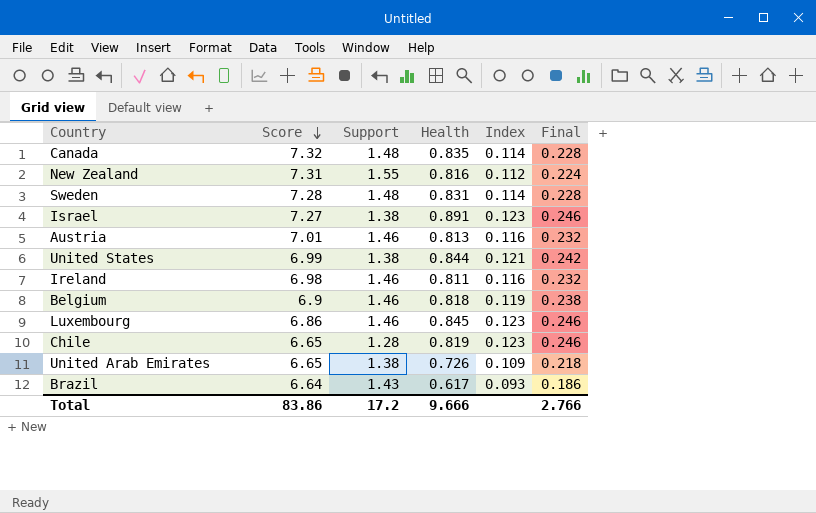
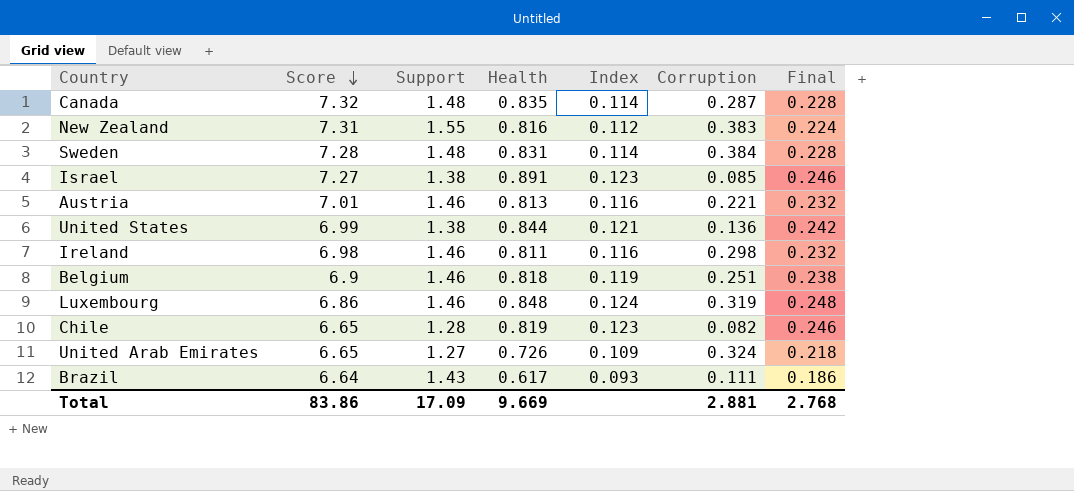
column Corruption | position: none -> 6
Luxembourg | Health: 0.845 -> 0.848
Luxembourg | Index: 0.123 -> 0.124
Luxembourg | Final: 0.246 -> 0.248
United Arab Emirates | Support: 1.38 -> 1.27
Total | Support: 17.2 -> 17.09
Total | Health: 9.666 -> 9.669
Total | Final: 2.766 -> 2.768

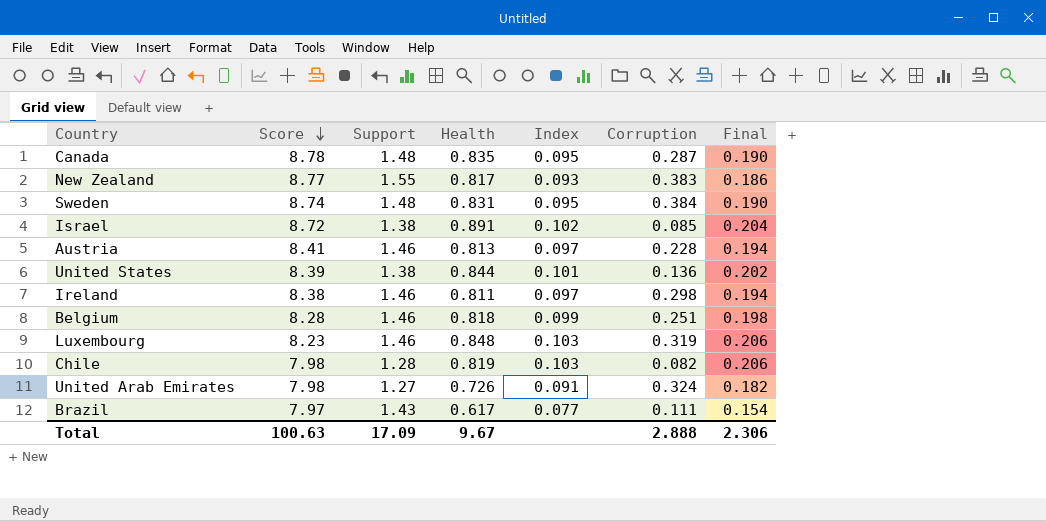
Canada | Score: 7.32 -> 8.78
Canada | Index: 0.114 -> 0.095
Canada | Final: 0.228 -> 0.190
New Zealand | Score: 7.31 -> 8.77
New Zealand | Health: 0.816 -> 0.817
New Zealand | Index: 0.112 -> 0.093
New Zealand | Final: 0.224 -> 0.186
Sweden | Score: 7.28 -> 8.74
Sweden | Index: 0.114 -> 0.095
Sweden | Final: 0.228 -> 0.190
Israel | Score: 7.27 -> 8.72
Israel | Index: 0.123 -> 0.102
Israel | Final: 0.246 -> 0.204
Austria | Score: 7.01 -> 8.41
Austria | Index: 0.116 -> 0.097
Austria | Corruption: 0.221 -> 0.228
Austria | Final: 0.232 -> 0.194
United States | Score: 6.99 -> 8.39
United States | Index: 0.121 -> 0.101
United States | Final: 0.242 -> 0.202
Ireland | Score: 6.98 -> 8.38
Ireland | Index: 0.116 -> 0.097
Ireland | Final: 0.232 -> 0.194
Belgium | Score: 6.9 -> 8.28
Belgium | Index: 0.119 -> 0.099
Belgium | Final: 0.238 -> 0.198
Luxembourg | Score: 6.86 -> 8.23
Luxembourg | Index: 0.124 -> 0.103
Luxembourg | Final: 0.248 -> 0.206
Chile | Score: 6.65 -> 7.98
Chile | Index: 0.123 -> 0.103
Chile | Final: 0.246 -> 0.206
United Arab Emirates | Score: 6.65 -> 7.98
United Arab Emirates | Index: 0.109 -> 0.091
United Arab Emirates | Final: 0.218 -> 0.182
Brazil | Score: 6.64 -> 7.97
Brazil | Index: 0.093 -> 0.077
Brazil | Final: 0.186 -> 0.154
Total | Score: 83.86 -> 100.63
Total | Health: 9.669 -> 9.67
Total | Corruption: 2.881 -> 2.888
Total | Final: 2.768 -> 2.306

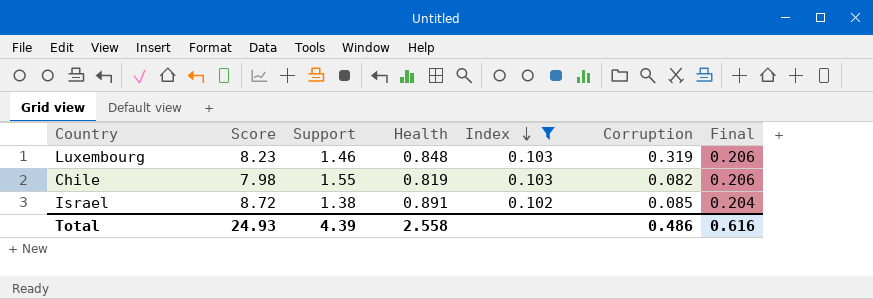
filter: none -> Index >= 0.102
row order: Score descending -> Index descending
Chile | Support: 1.28 -> 1.55
Total | Score: 100.63 -> 24.93
Total | Support: 17.09 -> 4.39
Total | Health: 9.67 -> 2.558
Total | Corruption: 2.888 -> 0.486
Total | Final: 2.306 -> 0.616

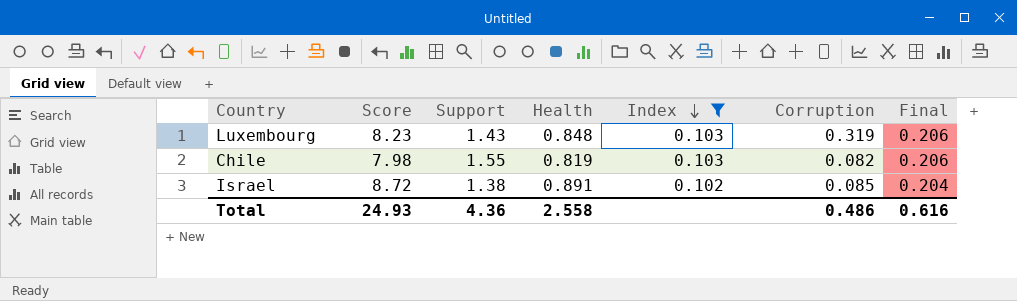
Luxembourg | Support: 1.46 -> 1.43
Total | Support: 4.39 -> 4.36

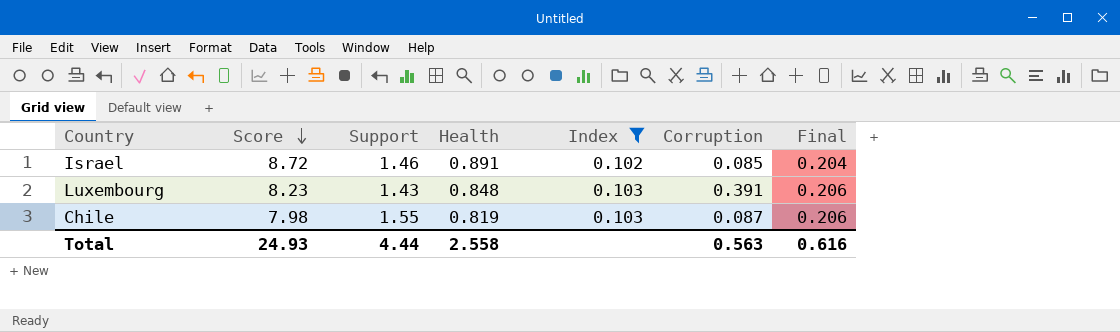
row order: Index descending -> Score descending
Israel | Support: 1.38 -> 1.46
Luxembourg | Corruption: 0.319 -> 0.391
Chile | Corruption: 0.082 -> 0.087
Total | Support: 4.36 -> 4.44
Total | Corruption: 0.486 -> 0.563

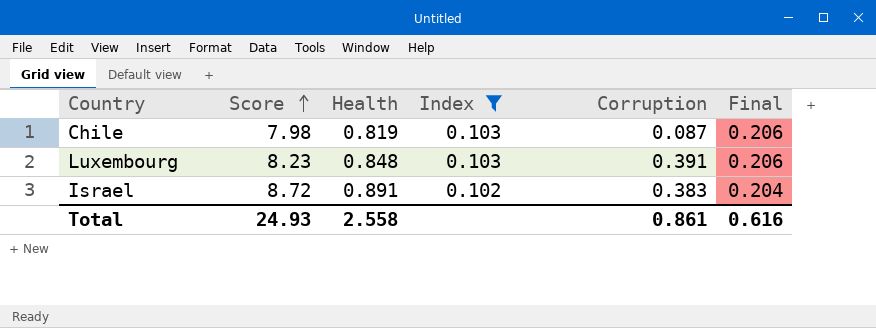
row order: Score descending -> Score ascending
column Support | position: 3 -> none
Israel | Corruption: 0.085 -> 0.383
Total | Corruption: 0.563 -> 0.861

